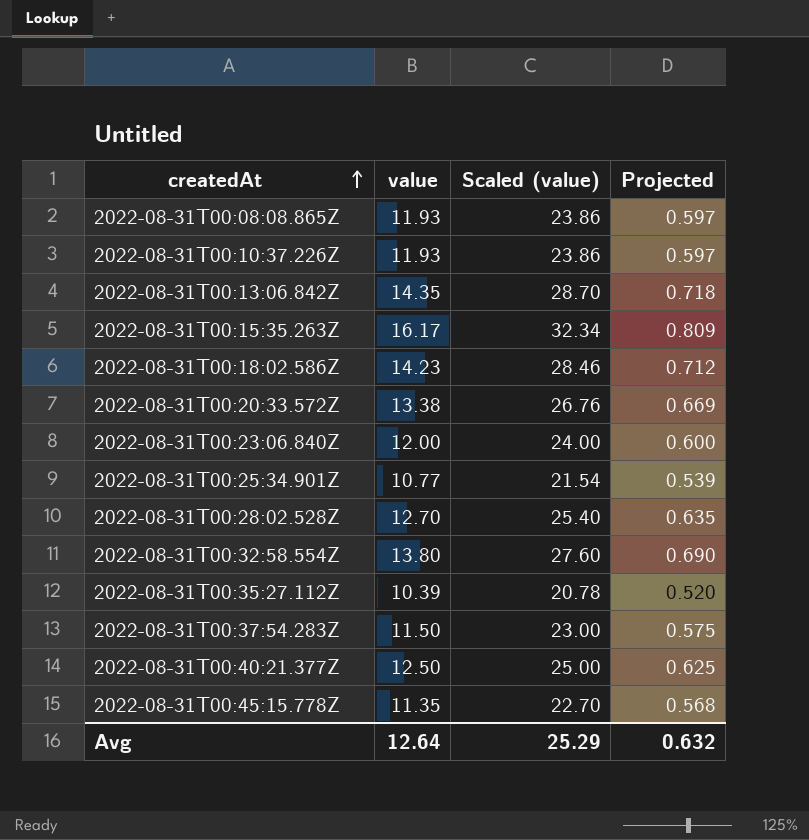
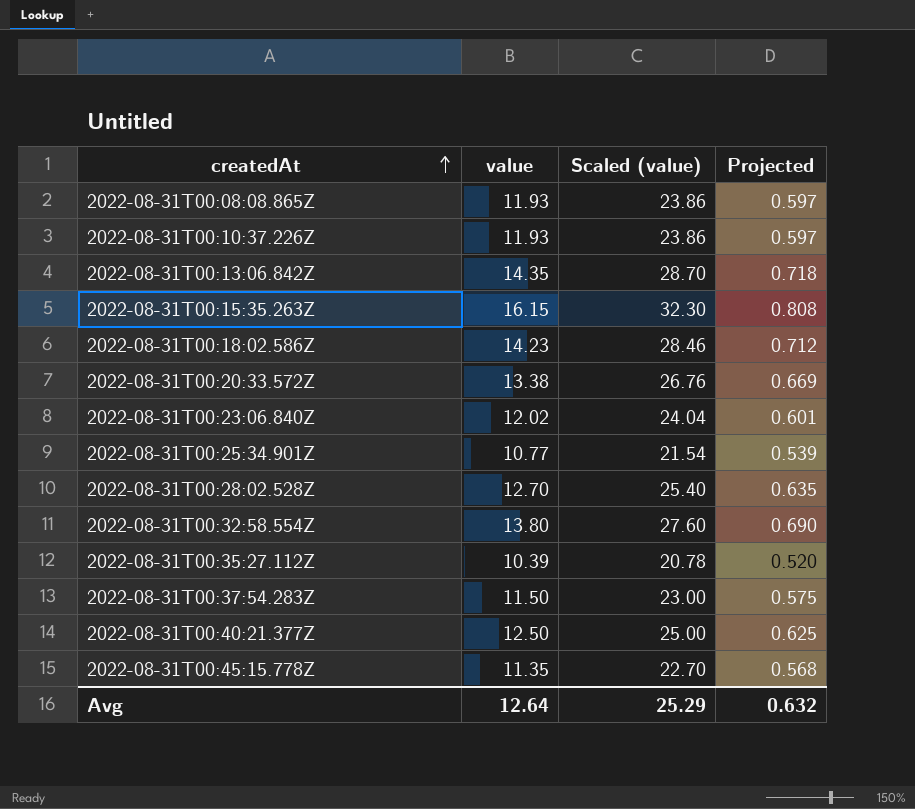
2022-08-31T00:15:35.263Z | value: 16.17 -> 16.15
2022-08-31T00:15:35.263Z | Scaled (value): 32.34 -> 32.30
2022-08-31T00:15:35.263Z | Projected: 0.809 -> 0.808
2022-08-31T00:23:06.840Z | value: 12.00 -> 12.02
2022-08-31T00:23:06.840Z | Scaled (value): 24.00 -> 24.04
2022-08-31T00:23:06.840Z | Projected: 0.600 -> 0.601

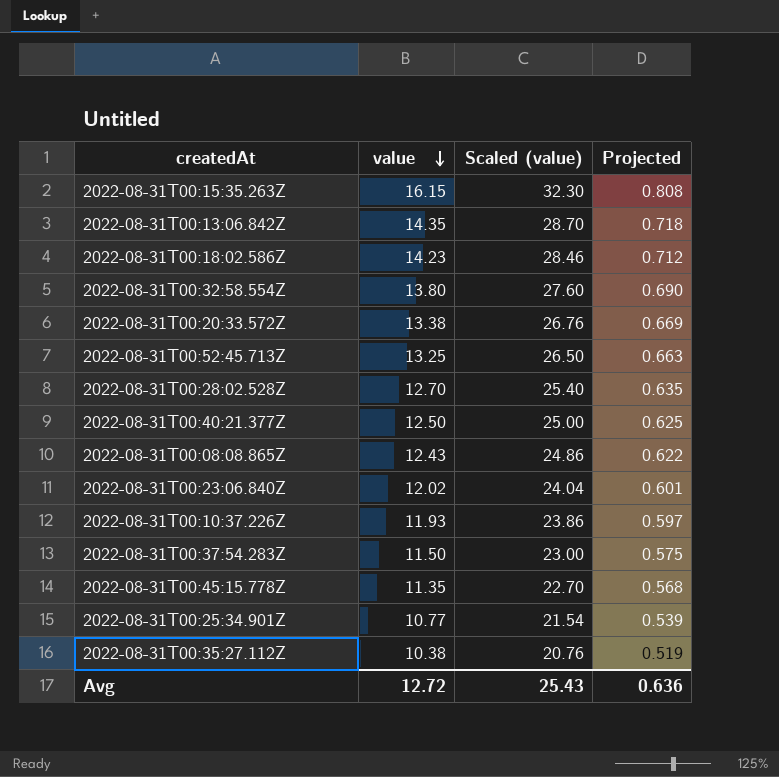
row order: createdAt ascending -> value descending
row 2022-08-31T00:52:45.713Z: none -> 13.25 | 26.50 | 0.663
2022-08-31T00:08:08.865Z | value: 11.93 -> 12.43
2022-08-31T00:08:08.865Z | Scaled (value): 23.86 -> 24.86
2022-08-31T00:08:08.865Z | Projected: 0.597 -> 0.622
2022-08-31T00:35:27.112Z | value: 10.39 -> 10.38
2022-08-31T00:35:27.112Z | Scaled (value): 20.78 -> 20.76
2022-08-31T00:35:27.112Z | Projected: 0.520 -> 0.519
Avg | value: 12.64 -> 12.72
Avg | Scaled (value): 25.29 -> 25.43
Avg | Projected: 0.632 -> 0.636

